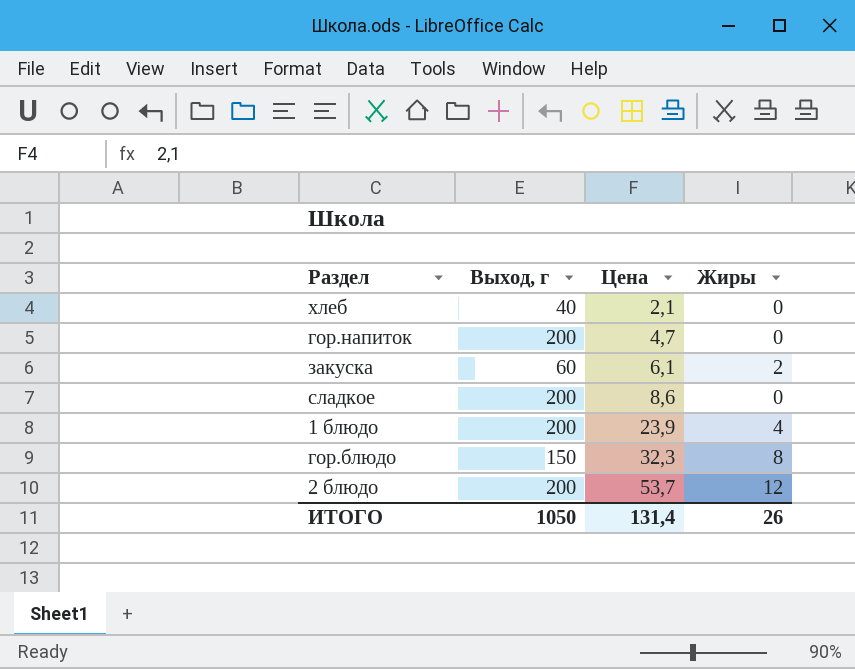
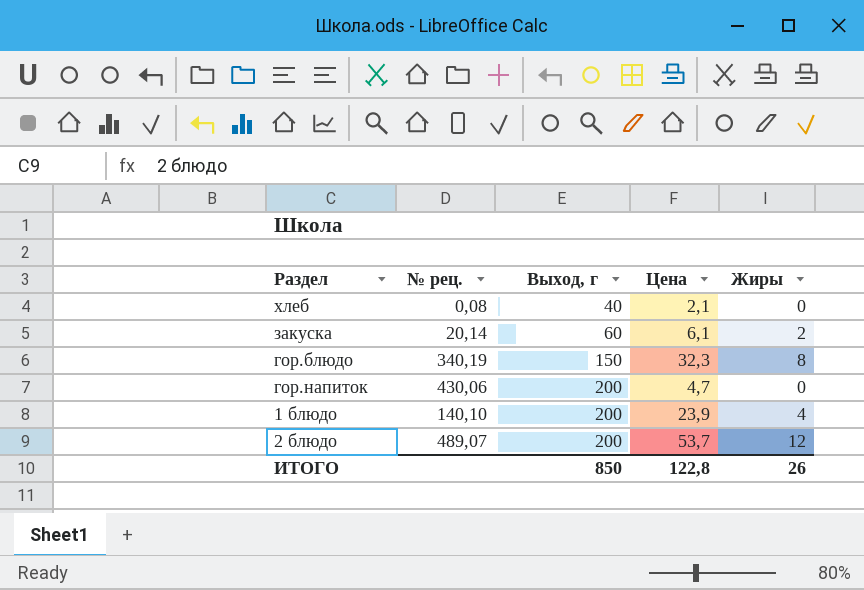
row order: Цена ascending -> Выход, г ascending
column № рец. | position: none -> 2
row сладкое: 200 | 8,6 | 0 -> none
ИТОГО | Выход, г: 1050 -> 850
ИТОГО | Цена: 131,4 -> 122,8

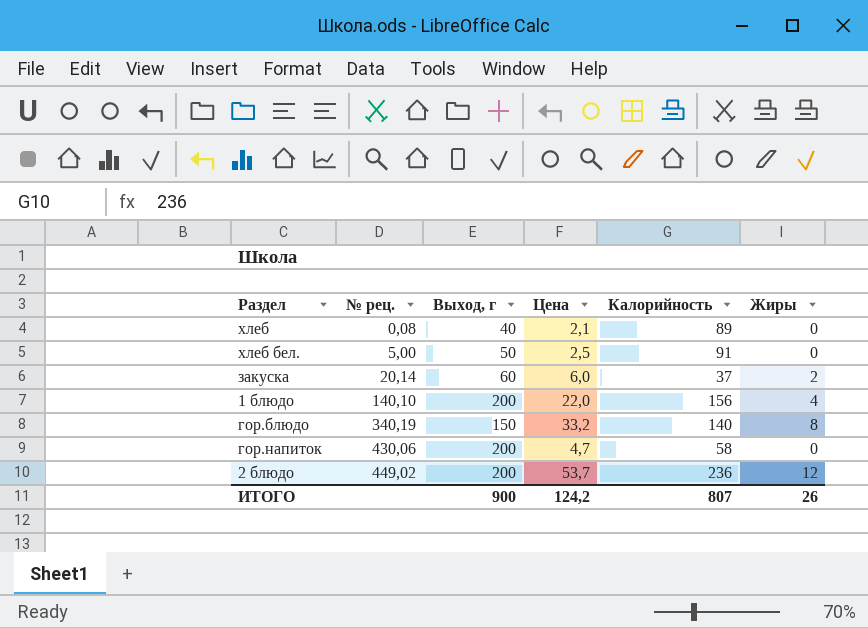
row order: Выход, г ascending -> № рец. ascending
column Калорийность | position: none -> 5
row хлеб бел.: none -> 5,00 | 50 | 2,5 | 91 | 0
закуска | Цена: 6,1 -> 6,0
1 блюдо | Цена: 23,9 -> 22,0
гор.блюдо | Цена: 32,3 -> 33,2
2 блюдо | № рец.: 489,07 -> 449,02
ИТОГО | Выход, г: 850 -> 900
ИТОГО | Цена: 122,8 -> 124,2

